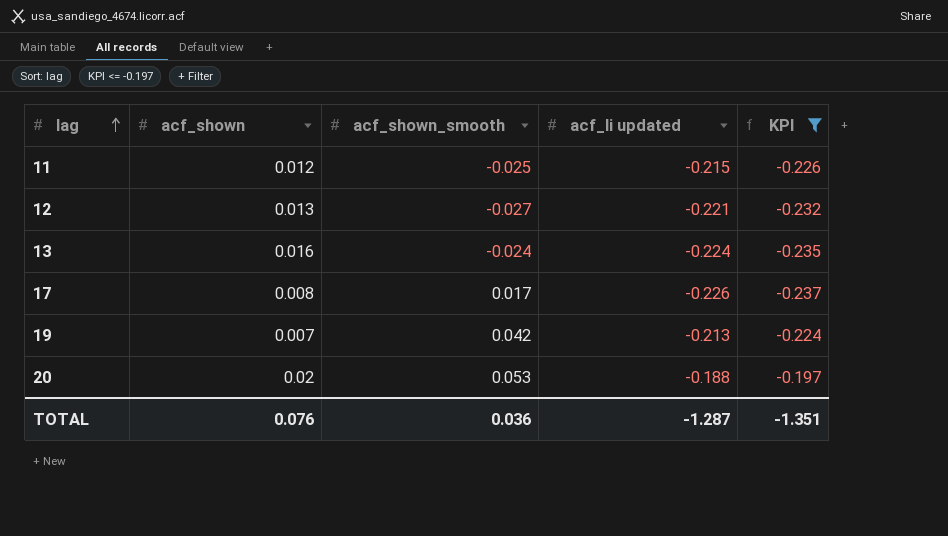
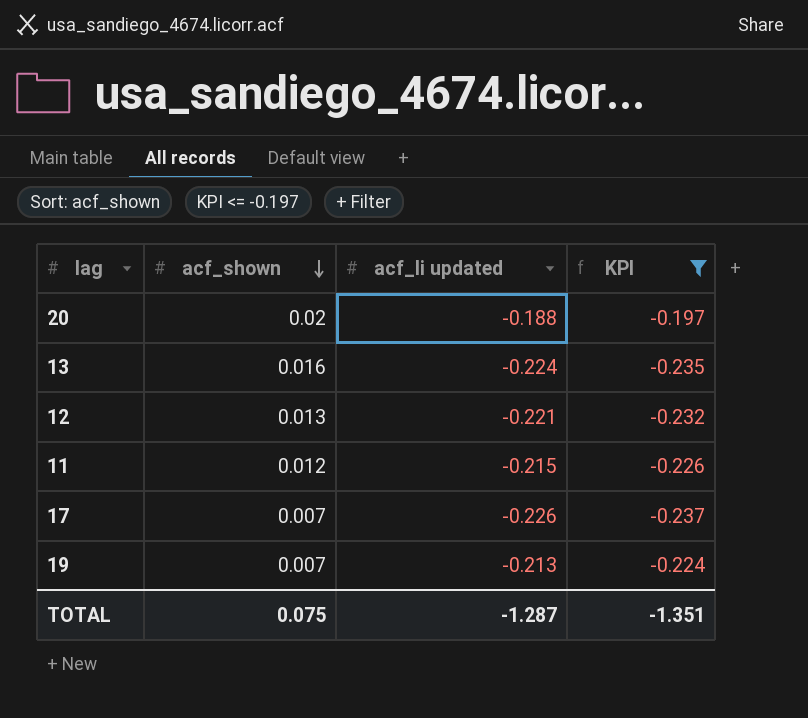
row order: lag ascending -> acf_shown descending
column acf_shown_smooth | position: 3 -> none
17 | acf_shown: 0.008 -> 0.007
TOTAL | acf_shown: 0.076 -> 0.075

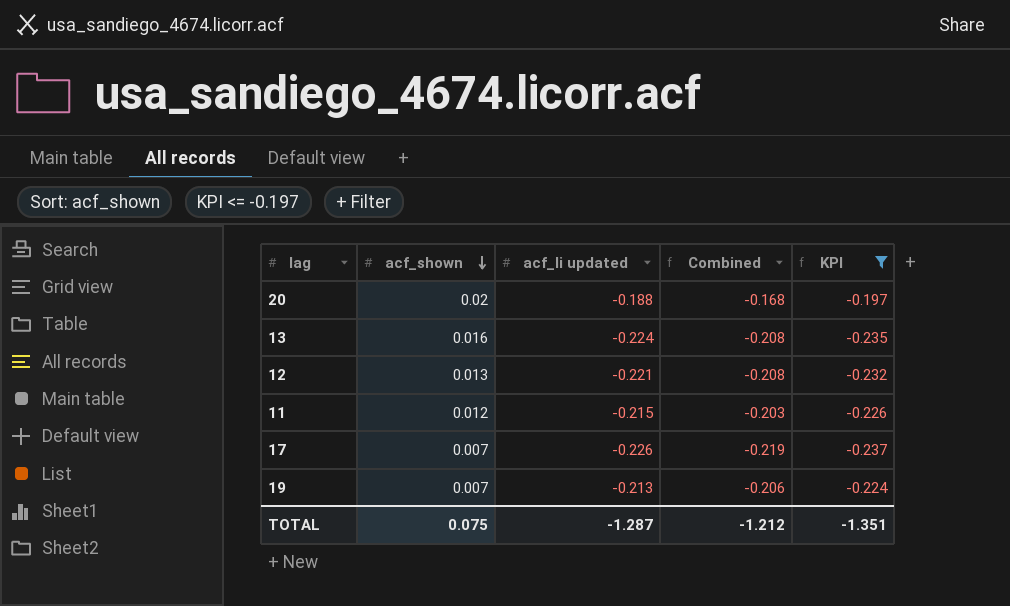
column Combined | formula: none -> [acf_shown] + [acf_li updated]

